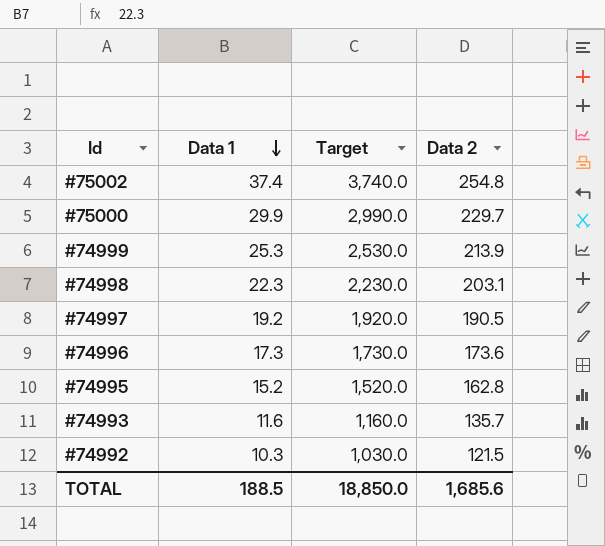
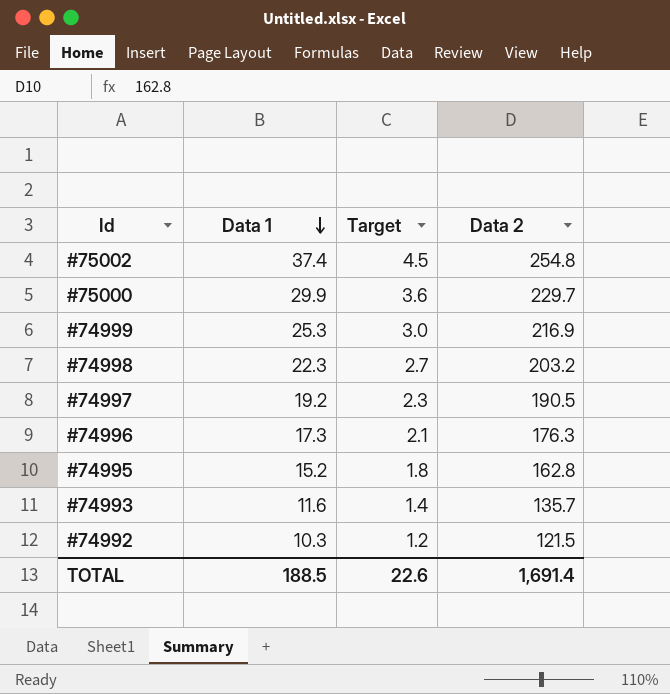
column Target | formula: [Data 1] * 100 -> [Data 1] * 0.12
#74999 | Data 2: 213.9 -> 216.9
#74998 | Data 2: 203.1 -> 203.2
#74996 | Data 2: 173.6 -> 176.3
TOTAL | Target: 18,850.0 -> 22.6
TOTAL | Data 2: 1,685.6 -> 1,691.4

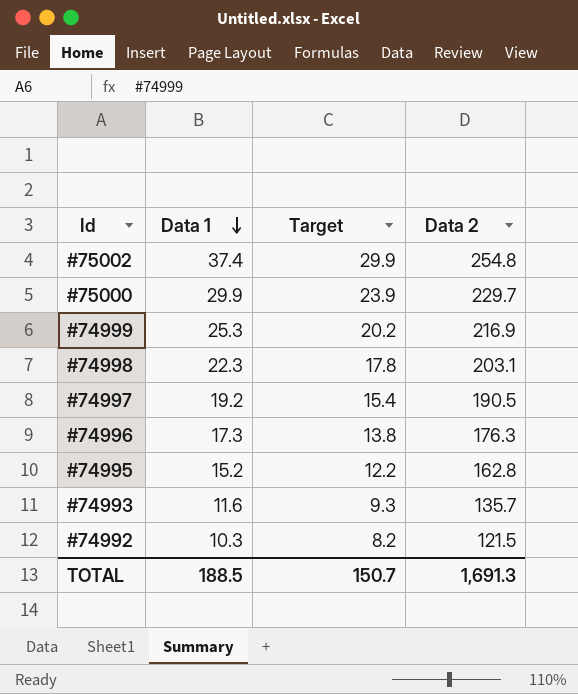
column Target | formula: [Data 1] * 0.12 -> [Data 1] * 0.8
#74998 | Data 2: 203.2 -> 203.1
TOTAL | Target: 22.6 -> 150.7
TOTAL | Data 2: 1,691.4 -> 1,691.3

